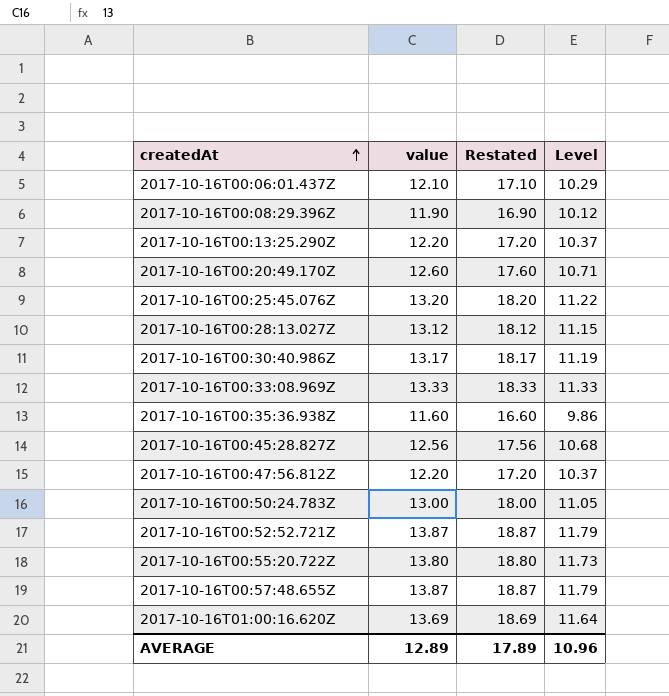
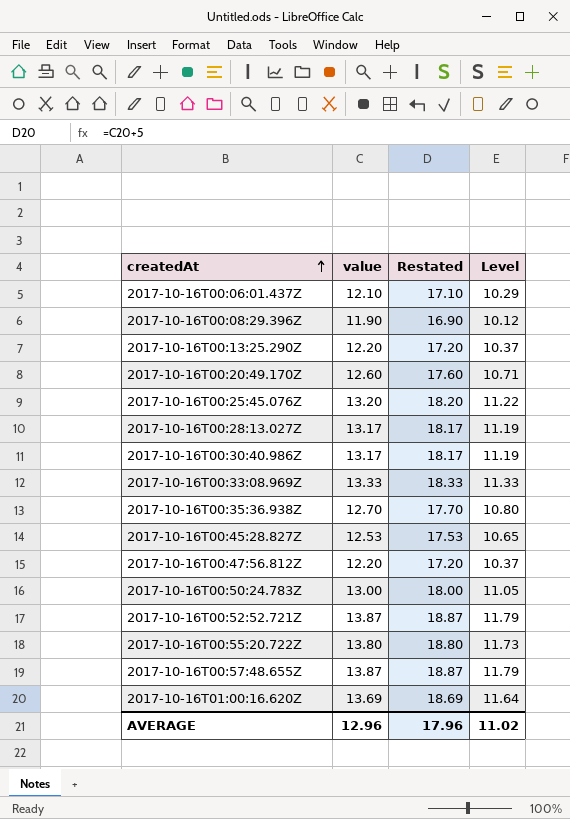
2017-10-16T00:28:13.027Z | value: 13.12 -> 13.17
2017-10-16T00:28:13.027Z | Restated: 18.12 -> 18.17
2017-10-16T00:28:13.027Z | Level: 11.15 -> 11.19
2017-10-16T00:35:36.938Z | value: 11.60 -> 12.70
2017-10-16T00:35:36.938Z | Restated: 16.60 -> 17.70
2017-10-16T00:35:36.938Z | Level: 9.86 -> 10.80
2017-10-16T00:45:28.827Z | value: 12.56 -> 12.53
2017-10-16T00:45:28.827Z | Restated: 17.56 -> 17.53
2017-10-16T00:45:28.827Z | Level: 10.68 -> 10.65
AVERAGE | value: 12.89 -> 12.96
AVERAGE | Restated: 17.89 -> 17.96
AVERAGE | Level: 10.96 -> 11.02

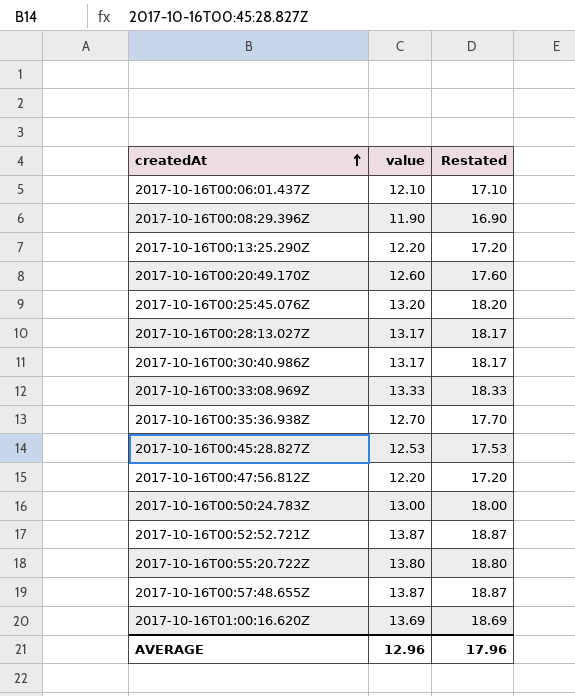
column Level | formula: [value] * 0.85 -> none

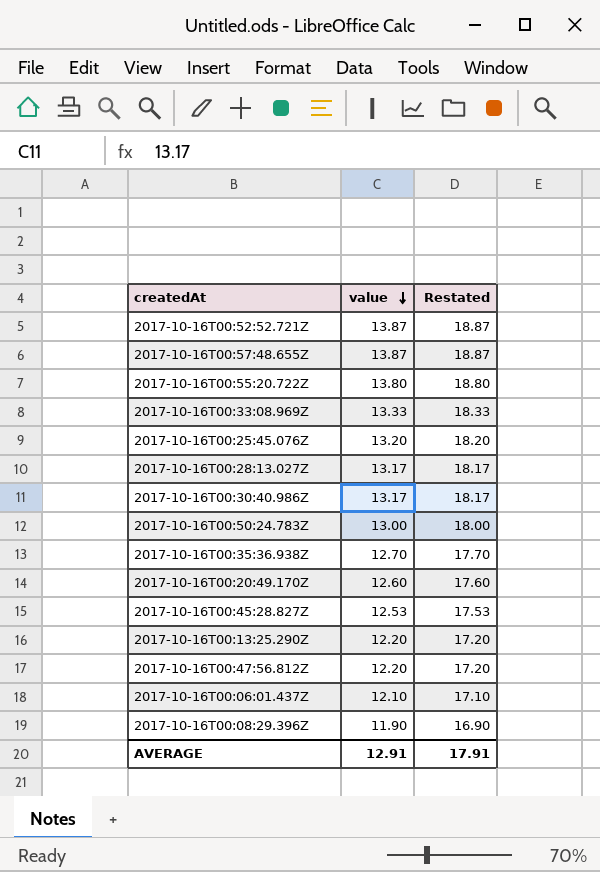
row order: createdAt ascending -> value descending
row 2017-10-16T01:00:16.620Z: 13.69 | 18.69 -> none
AVERAGE | value: 12.96 -> 12.91
AVERAGE | Restated: 17.96 -> 17.91

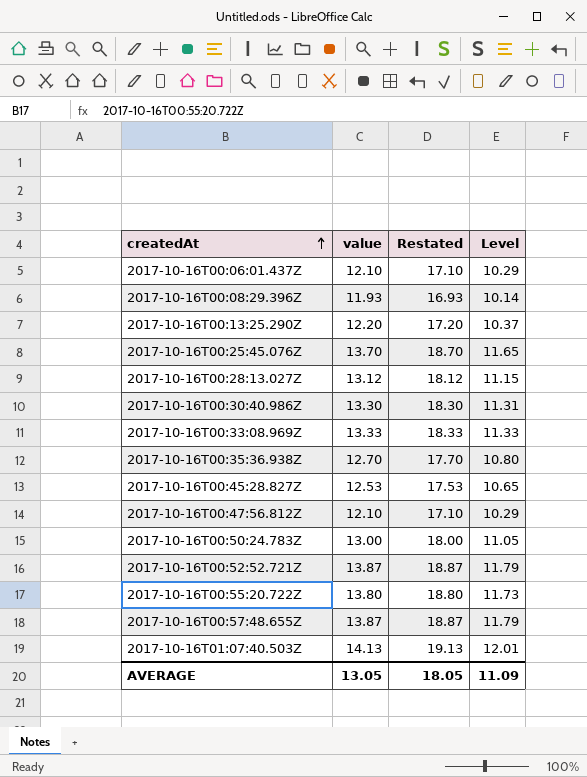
row order: value descending -> createdAt ascending
column Level | formula: none -> [value] * 0.85
row 2017-10-16T00:20:49.170Z: 12.60 | 17.60 -> none
2017-10-16T00:08:29.396Z | value: 11.90 -> 11.93
2017-10-16T00:08:29.396Z | Restated: 16.90 -> 16.93
2017-10-16T00:25:45.076Z | value: 13.20 -> 13.70
2017-10-16T00:25:45.076Z | Restated: 18.20 -> 18.70
2017-10-16T00:28:13.027Z | value: 13.17 -> 13.12
2017-10-16T00:28:13.027Z | Restated: 18.17 -> 18.12
2017-10-16T00:30:40.986Z | value: 13.17 -> 13.30
2017-10-16T00:30:40.986Z | Restated: 18.17 -> 18.30
2017-10-16T00:47:56.812Z | value: 12.20 -> 12.10
2017-10-16T00:47:56.812Z | Restated: 17.20 -> 17.10
row 2017-10-16T01:07:40.503Z: none -> 14.13 | 19.13 | 12.01
AVERAGE | value: 12.91 -> 13.05
AVERAGE | Restated: 17.91 -> 18.05

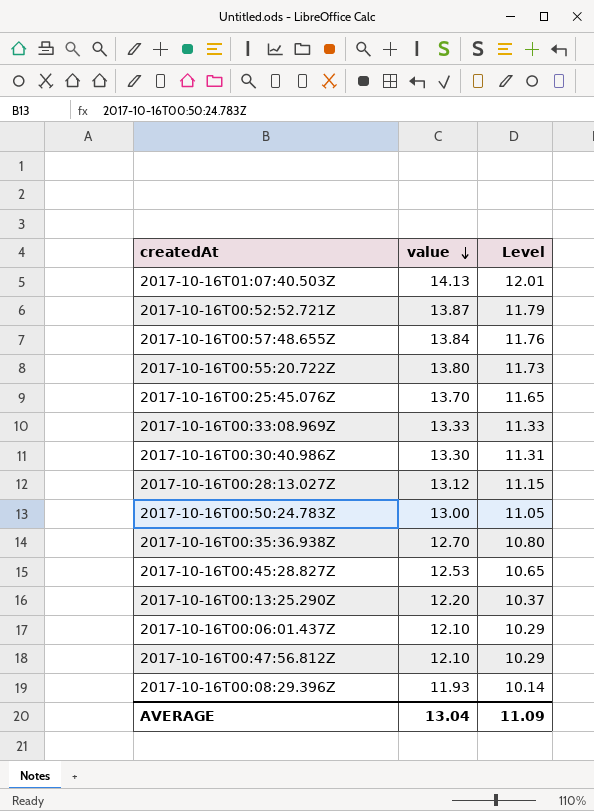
row order: createdAt ascending -> value descending
column Restated | formula: [value] + 5 -> none
2017-10-16T00:57:48.655Z | value: 13.87 -> 13.84
2017-10-16T00:57:48.655Z | Level: 11.79 -> 11.76
AVERAGE | value: 13.05 -> 13.04

